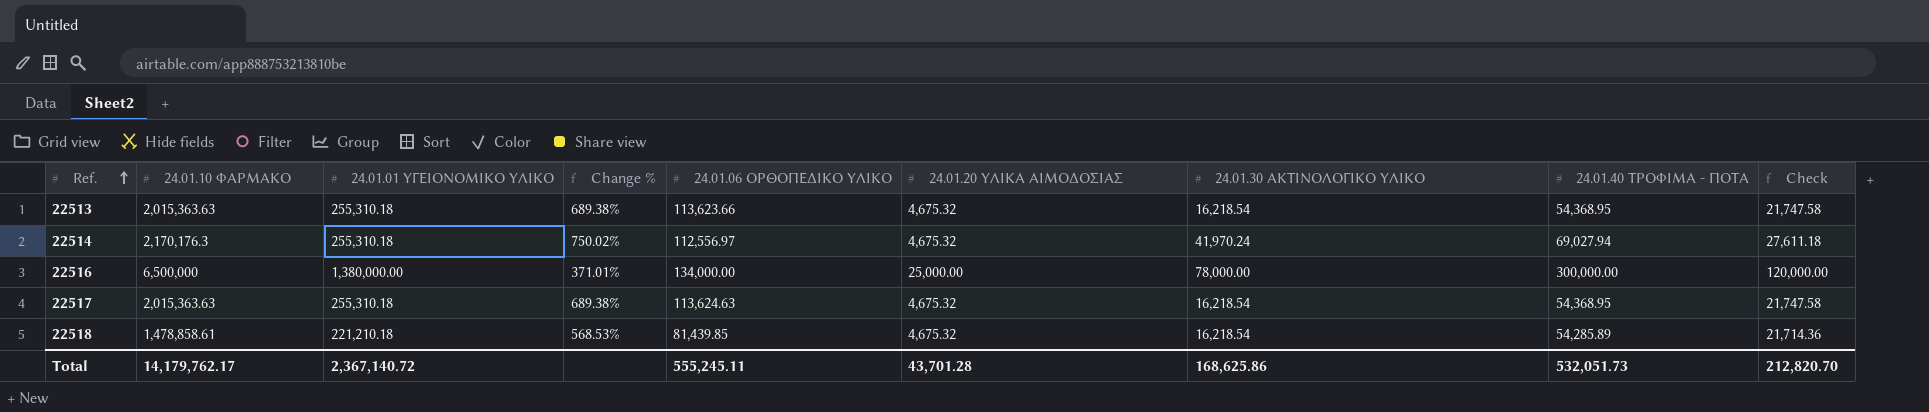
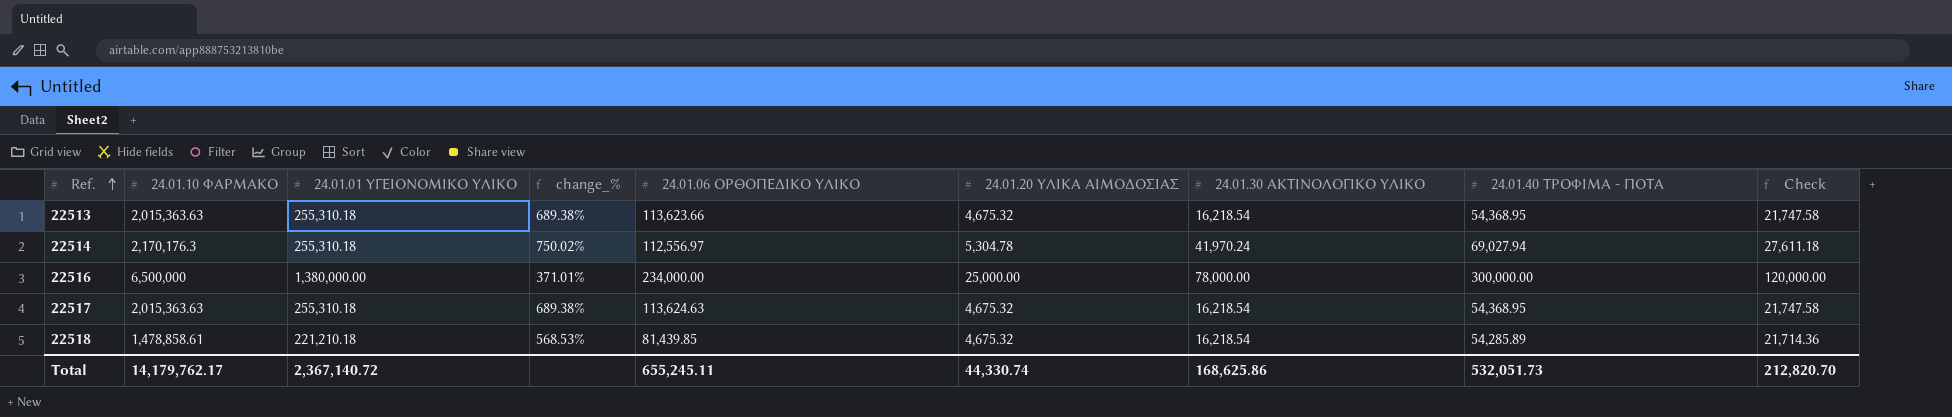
column name: Change % -> change_%
22514 | 24.01.20 ΥΛΙΚΑ ΑΙΜΟΔΟΣΙΑΣ: 4,675.32 -> 5,304.78
22516 | 24.01.06 ΟΡΘΟΠΕΔΙΚΟ ΥΛΙΚΟ: 134,000.00 -> 234,000.00
Total | 24.01.06 ΟΡΘΟΠΕΔΙΚΟ ΥΛΙΚΟ: 555,245.11 -> 655,245.11
Total | 24.01.20 ΥΛΙΚΑ ΑΙΜΟΔΟΣΙΑΣ: 43,701.28 -> 44,330.74

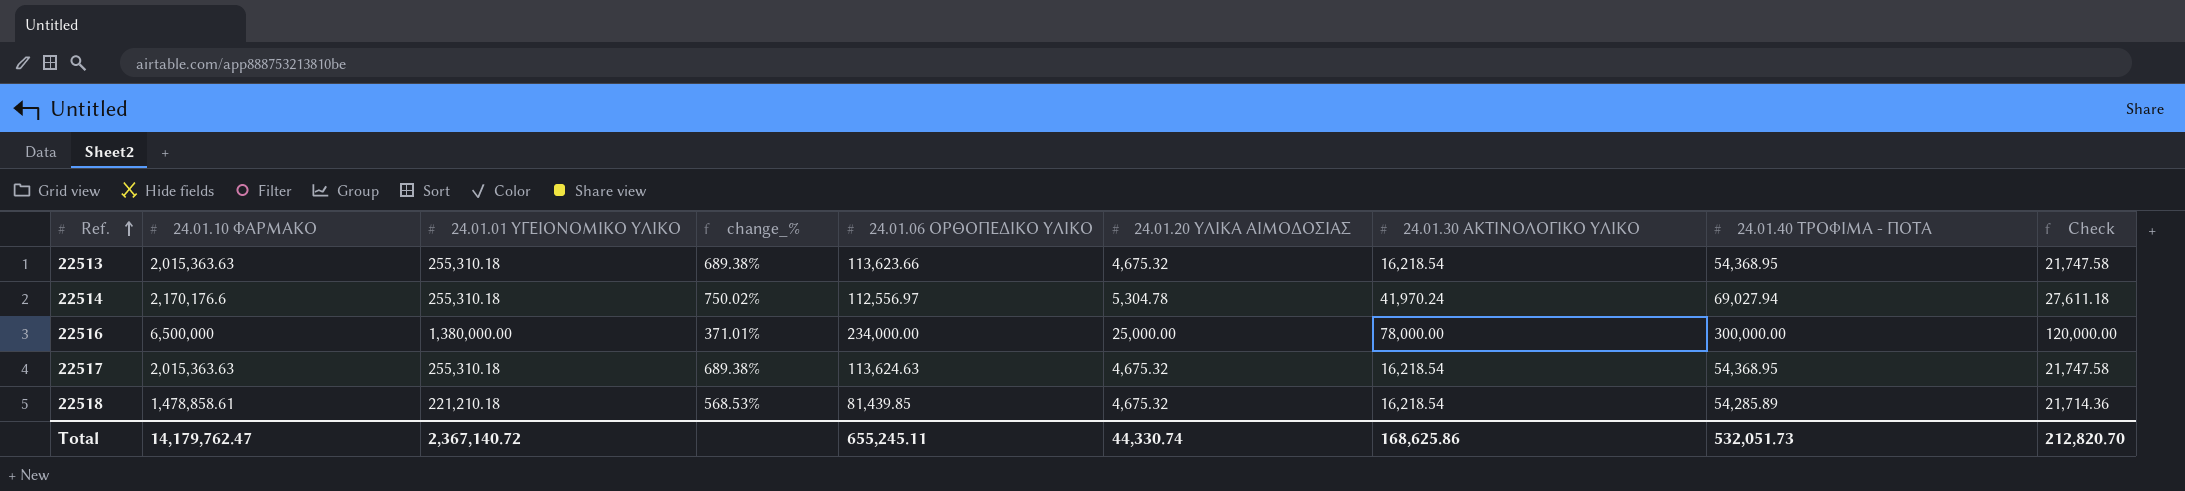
22514 | 24.01.10 ΦΑΡΜΑΚΟ: 2,170,176.3 -> 2,170,176.6
Total | 24.01.10 ΦΑΡΜΑΚΟ: 14,179,762.17 -> 14,179,762.47

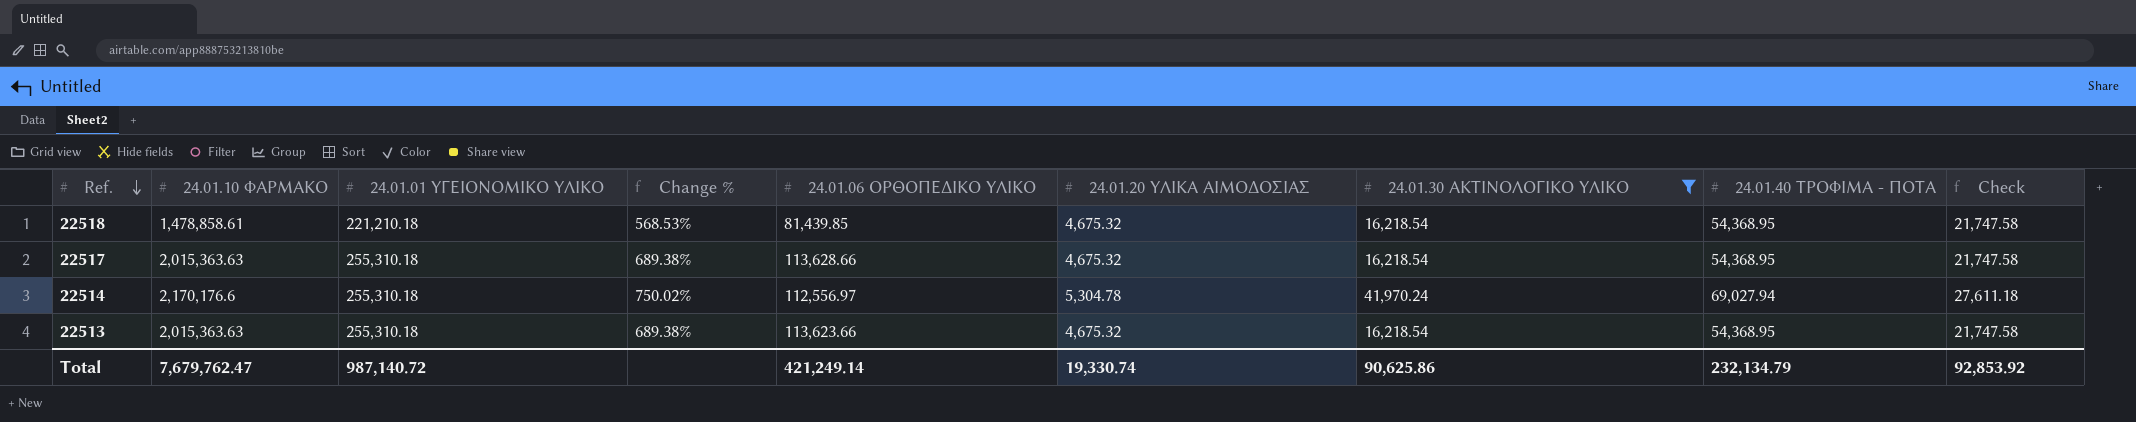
filter: none -> 24.01.30 ΑΚΤΙΝΟΛΟΓΙΚΟ ΥΛΙΚΟ != 78,000.00
row order: Ref. ascending -> Ref. descending
column name: change_% -> Change %
22518 | 24.01.40 ΤΡΟΦΙΜΑ - ΠΟΤΑ: 54,285.89 -> 54,368.95
22518 | Check: 21,714.36 -> 21,747.58
22517 | 24.01.06 ΟΡΘΟΠΕΔΙΚΟ ΥΛΙΚΟ: 113,624.63 -> 113,628.66
Total | 24.01.10 ΦΑΡΜΑΚΟ: 14,179,762.47 -> 7,679,762.47
Total | 24.01.01 ΥΓΕΙΟΝΟΜΙΚΟ ΥΛΙΚΟ: 2,367,140.72 -> 987,140.72
Total | 24.01.06 ΟΡΘΟΠΕΔΙΚΟ ΥΛΙΚΟ: 655,245.11 -> 421,249.14
Total | 24.01.20 ΥΛΙΚΑ ΑΙΜΟΔΟΣΙΑΣ: 44,330.74 -> 19,330.74
Total | 24.01.30 ΑΚΤΙΝΟΛΟΓΙΚΟ ΥΛΙΚΟ: 168,625.86 -> 90,625.86
Total | 24.01.40 ΤΡΟΦΙΜΑ - ΠΟΤΑ: 532,051.73 -> 232,134.79
Total | Check: 212,820.70 -> 92,853.92

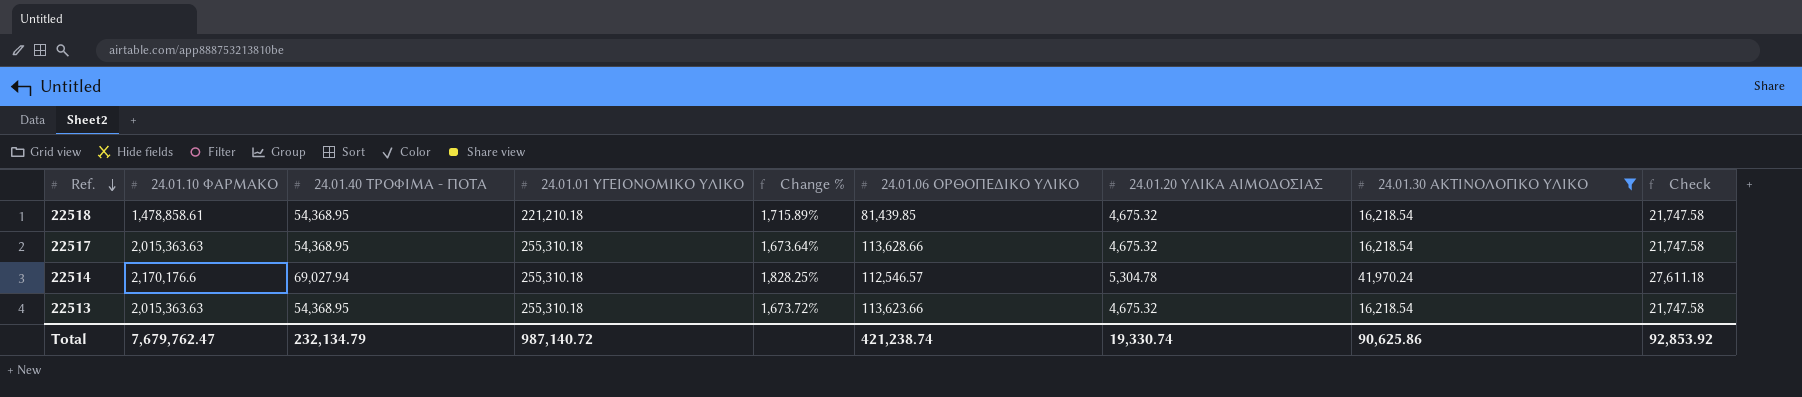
column 24.01.40 ΤΡΟΦΙΜΑ - ΠΟΤΑ | position: 8 -> 3
column Change % | formula: ([24.01.10 ΦΑΡΜΑΚΟ] - [24.01.01 ΥΓΕΙΟΝΟΜΙΚΟ ΥΛΙΚΟ]) / [24.01.01 ΥΓΕΙΟΝΟΜΙΚΟ ΥΛΙΚΟ] -> ([24.01.10 ΦΑΡΜΑΚΟ] - [24.01.06 ΟΡΘΟΠΕΔΙΚΟ ΥΛΙΚΟ]) / [24.01.06 ΟΡΘΟΠΕΔΙΚΟ ΥΛΙΚΟ]
22514 | 24.01.06 ΟΡΘΟΠΕΔΙΚΟ ΥΛΙΚΟ: 112,556.97 -> 112,546.57
Total | 24.01.06 ΟΡΘΟΠΕΔΙΚΟ ΥΛΙΚΟ: 421,249.14 -> 421,238.74

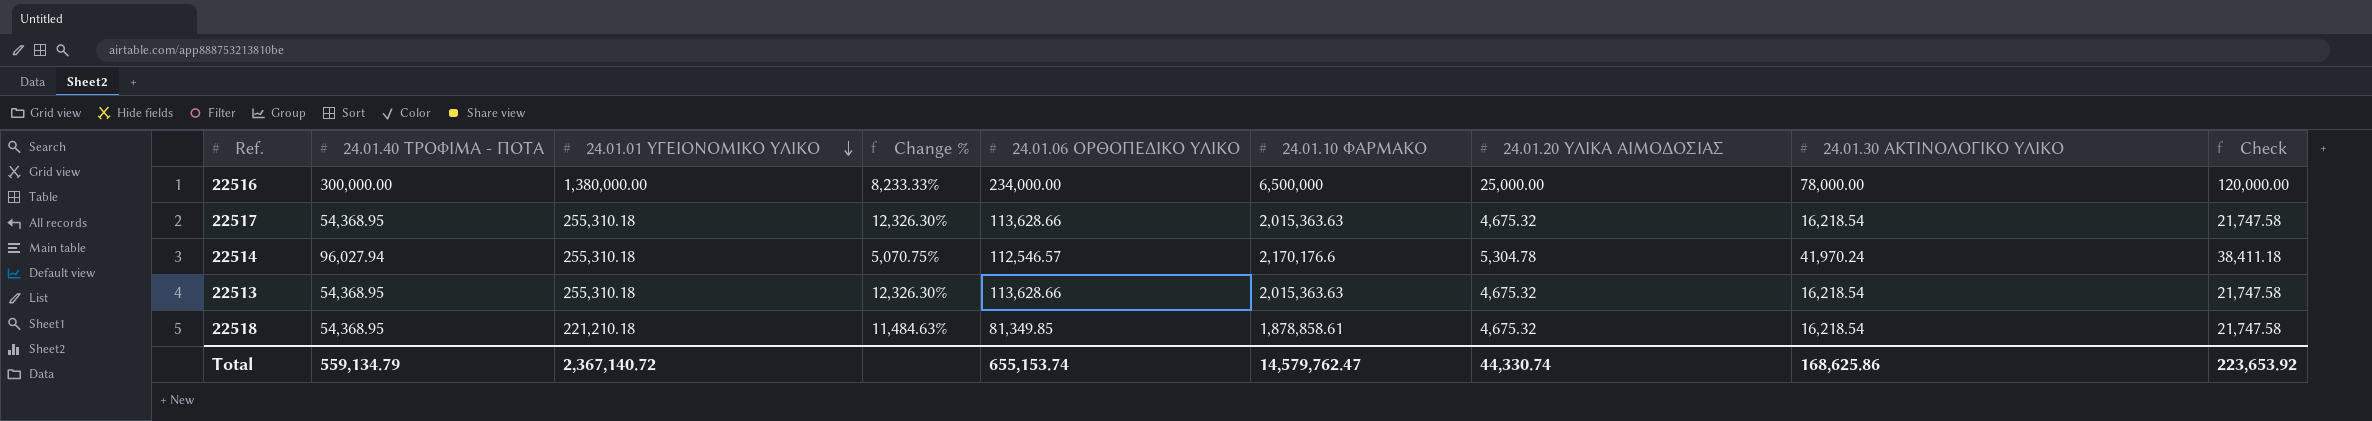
filter: 24.01.30 ΑΚΤΙΝΟΛΟΓΙΚΟ ΥΛΙΚΟ != 78,000.00 -> none
row order: Ref. descending -> 24.01.01 ΥΓΕΙΟΝΟΜΙΚΟ ΥΛΙΚΟ descending
column Change % | formula: ([24.01.10 ΦΑΡΜΑΚΟ] - [24.01.06 ΟΡΘΟΠΕΔΙΚΟ ΥΛΙΚΟ]) / [24.01.06 ΟΡΘΟΠΕΔΙΚΟ ΥΛΙΚΟ] -> ([24.01.10 ΦΑΡΜΑΚΟ] - [24.01.30 ΑΚΤΙΝΟΛΟΓΙΚΟ ΥΛΙΚΟ]) / [24.01.30 ΑΚΤΙΝΟΛΟΓΙΚΟ ΥΛΙΚΟ]
column 24.01.10 ΦΑΡΜΑΚΟ | position: 2 -> 6
22514 | 24.01.40 ΤΡΟΦΙΜΑ - ΠΟΤΑ: 69,027.94 -> 96,027.94
22514 | Check: 27,611.18 -> 38,411.18
22513 | 24.01.06 ΟΡΘΟΠΕΔΙΚΟ ΥΛΙΚΟ: 113,623.66 -> 113,628.66
22518 | 24.01.06 ΟΡΘΟΠΕΔΙΚΟ ΥΛΙΚΟ: 81,439.85 -> 81,349.85
22518 | 24.01.10 ΦΑΡΜΑΚΟ: 1,478,858.61 -> 1,878,858.61
Total | 24.01.40 ΤΡΟΦΙΜΑ - ΠΟΤΑ: 232,134.79 -> 559,134.79
Total | 24.01.01 ΥΓΕΙΟΝΟΜΙΚΟ ΥΛΙΚΟ: 987,140.72 -> 2,367,140.72
Total | 24.01.06 ΟΡΘΟΠΕΔΙΚΟ ΥΛΙΚΟ: 421,238.74 -> 655,153.74
Total | 24.01.10 ΦΑΡΜΑΚΟ: 7,679,762.47 -> 14,579,762.47
Total | 24.01.20 ΥΛΙΚΑ ΑΙΜΟΔΟΣΙΑΣ: 19,330.74 -> 44,330.74
Total | 24.01.30 ΑΚΤΙΝΟΛΟΓΙΚΟ ΥΛΙΚΟ: 90,625.86 -> 168,625.86
Total | Check: 92,853.92 -> 223,653.92

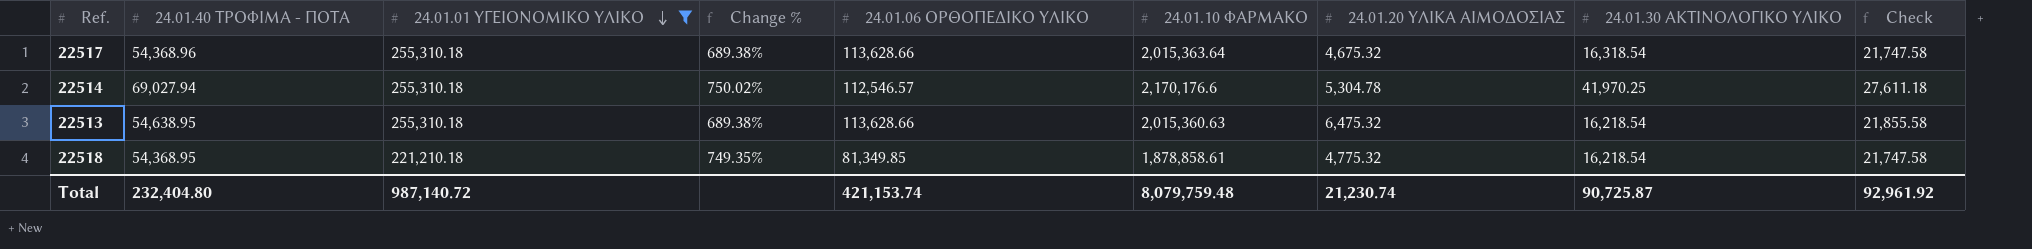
filter: none -> 24.01.01 ΥΓΕΙΟΝΟΜΙΚΟ ΥΛΙΚΟ != 1,380,000.00
column Change % | formula: ([24.01.10 ΦΑΡΜΑΚΟ] - [24.01.30 ΑΚΤΙΝΟΛΟΓΙΚΟ ΥΛΙΚΟ]) / [24.01.30 ΑΚΤΙΝΟΛΟΓΙΚΟ ΥΛΙΚΟ] -> ([24.01.10 ΦΑΡΜΑΚΟ] - [24.01.01 ΥΓΕΙΟΝΟΜΙΚΟ ΥΛΙΚΟ]) / [24.01.01 ΥΓΕΙΟΝΟΜΙΚΟ ΥΛΙΚΟ]
22517 | 24.01.40 ΤΡΟΦΙΜΑ - ΠΟΤΑ: 54,368.95 -> 54,368.96
22517 | 24.01.10 ΦΑΡΜΑΚΟ: 2,015,363.63 -> 2,015,363.64
22517 | 24.01.30 ΑΚΤΙΝΟΛΟΓΙΚΟ ΥΛΙΚΟ: 16,218.54 -> 16,318.54
22514 | 24.01.40 ΤΡΟΦΙΜΑ - ΠΟΤΑ: 96,027.94 -> 69,027.94
22514 | 24.01.30 ΑΚΤΙΝΟΛΟΓΙΚΟ ΥΛΙΚΟ: 41,970.24 -> 41,970.25
22514 | Check: 38,411.18 -> 27,611.18
22513 | 24.01.40 ΤΡΟΦΙΜΑ - ΠΟΤΑ: 54,368.95 -> 54,638.95
22513 | 24.01.10 ΦΑΡΜΑΚΟ: 2,015,363.63 -> 2,015,360.63
22513 | 24.01.20 ΥΛΙΚΑ ΑΙΜΟΔΟΣΙΑΣ: 4,675.32 -> 6,475.32
22513 | Check: 21,747.58 -> 21,855.58
22518 | 24.01.20 ΥΛΙΚΑ ΑΙΜΟΔΟΣΙΑΣ: 4,675.32 -> 4,775.32
Total | 24.01.40 ΤΡΟΦΙΜΑ - ΠΟΤΑ: 559,134.79 -> 232,404.80
Total | 24.01.01 ΥΓΕΙΟΝΟΜΙΚΟ ΥΛΙΚΟ: 2,367,140.72 -> 987,140.72
Total | 24.01.06 ΟΡΘΟΠΕΔΙΚΟ ΥΛΙΚΟ: 655,153.74 -> 421,153.74
Total | 24.01.10 ΦΑΡΜΑΚΟ: 14,579,762.47 -> 8,079,759.48
Total | 24.01.20 ΥΛΙΚΑ ΑΙΜΟΔΟΣΙΑΣ: 44,330.74 -> 21,230.74
Total | 24.01.30 ΑΚΤΙΝΟΛΟΓΙΚΟ ΥΛΙΚΟ: 168,625.86 -> 90,725.87
Total | Check: 223,653.92 -> 92,961.92

